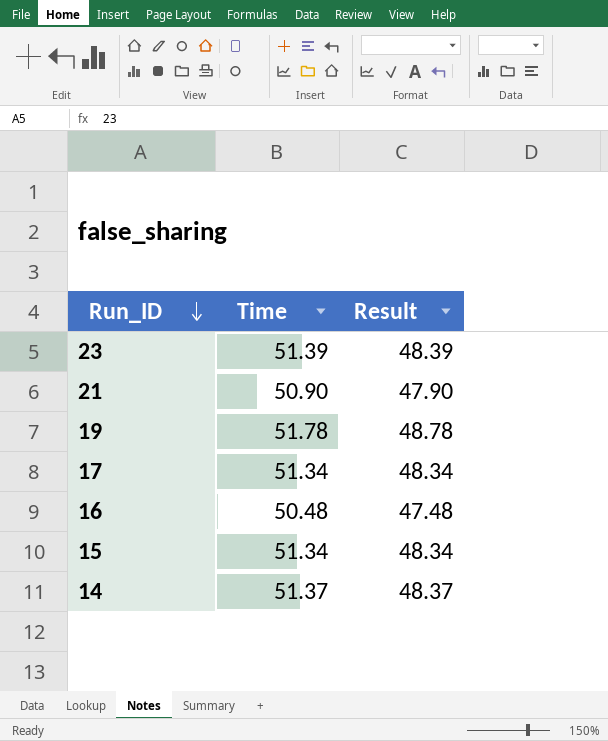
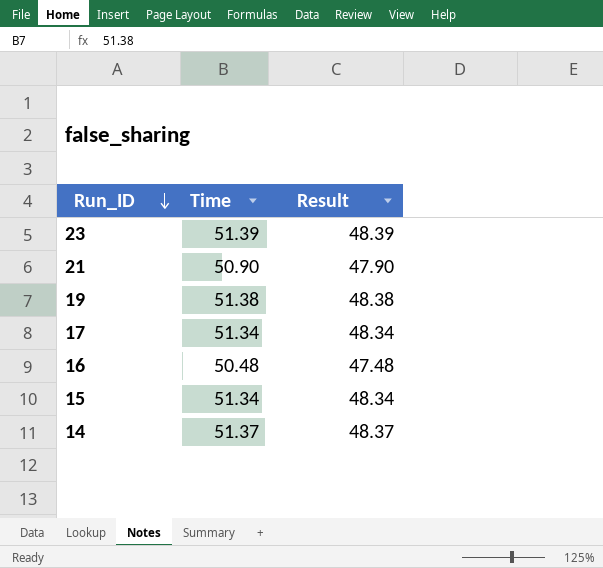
19 | Time: 51.78 -> 51.38
19 | Result: 48.78 -> 48.38

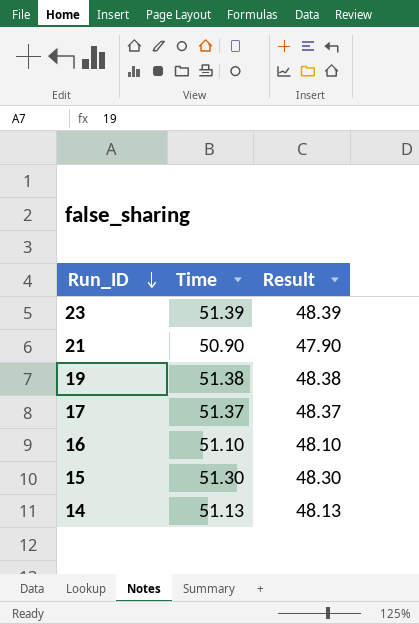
17 | Time: 51.34 -> 51.37
17 | Result: 48.34 -> 48.37
16 | Time: 50.48 -> 51.10
16 | Result: 47.48 -> 48.10
15 | Time: 51.34 -> 51.30
15 | Result: 48.34 -> 48.30
14 | Time: 51.37 -> 51.13
14 | Result: 48.37 -> 48.13

